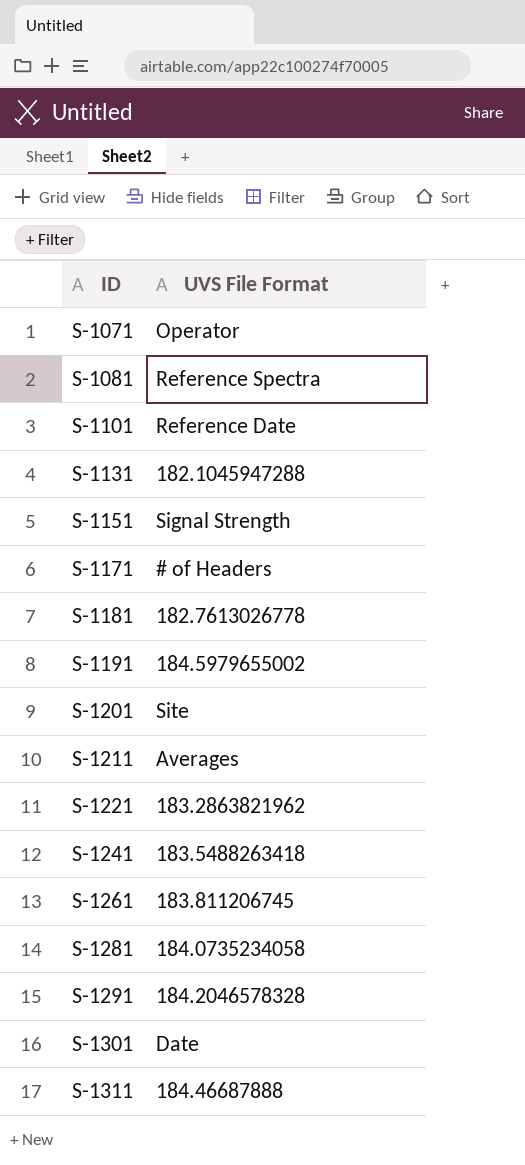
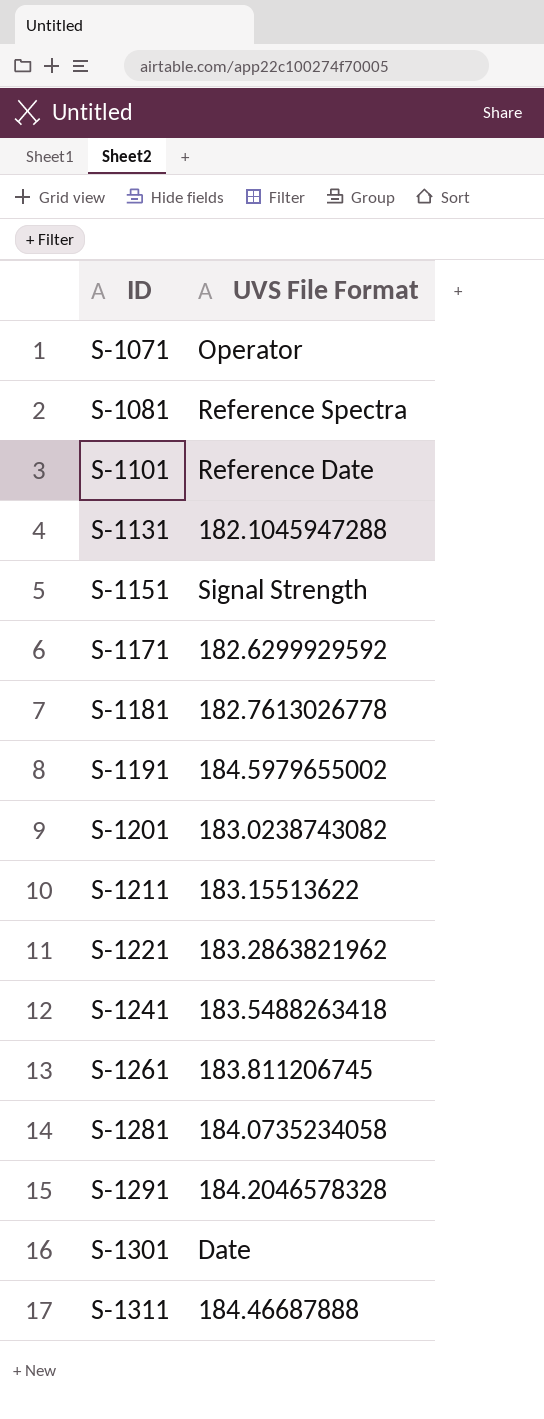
S-1171 | UVS File Format: # of Headers -> 182.6299929592
S-1201 | UVS File Format: Site -> 183.0238743082
S-1211 | UVS File Format: Averages -> 183.15513622

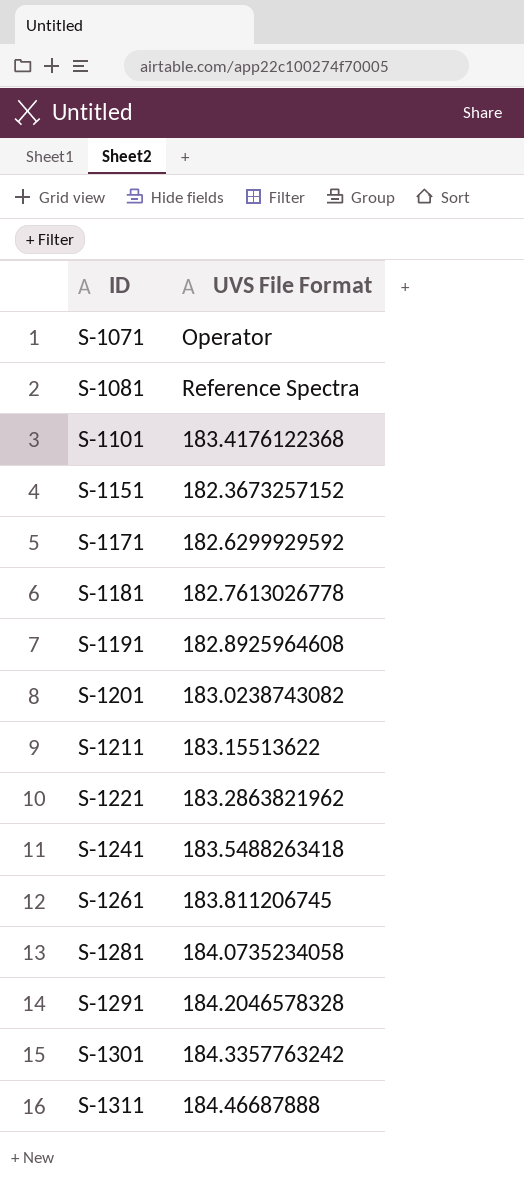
row S-1131: 182.1045947288 -> none
S-1101 | UVS File Format: Reference Date -> 183.4176122368
S-1151 | UVS File Format: Signal Strength -> 182.3673257152
S-1191 | UVS File Format: 184.5979655002 -> 182.8925964608
S-1301 | UVS File Format: Date -> 184.3357763242

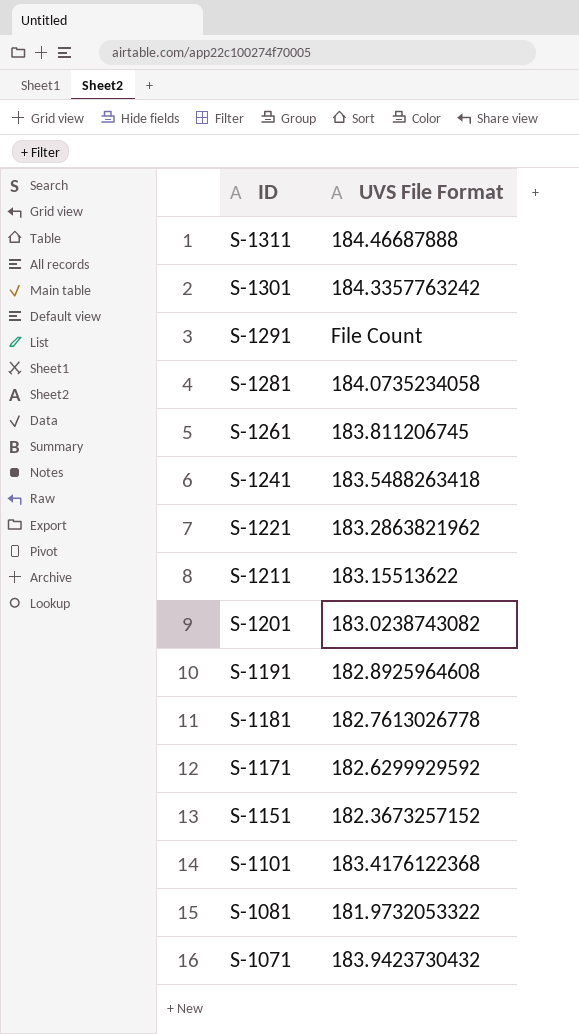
row order: ID ascending -> ID descending
S-1291 | UVS File Format: 184.2046578328 -> File Count
S-1081 | UVS File Format: Reference Spectra -> 181.9732053322
S-1071 | UVS File Format: Operator -> 183.9423730432

